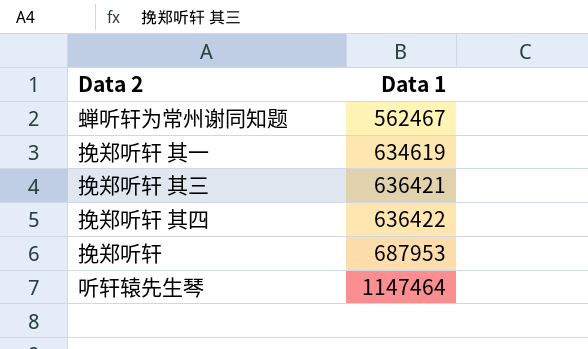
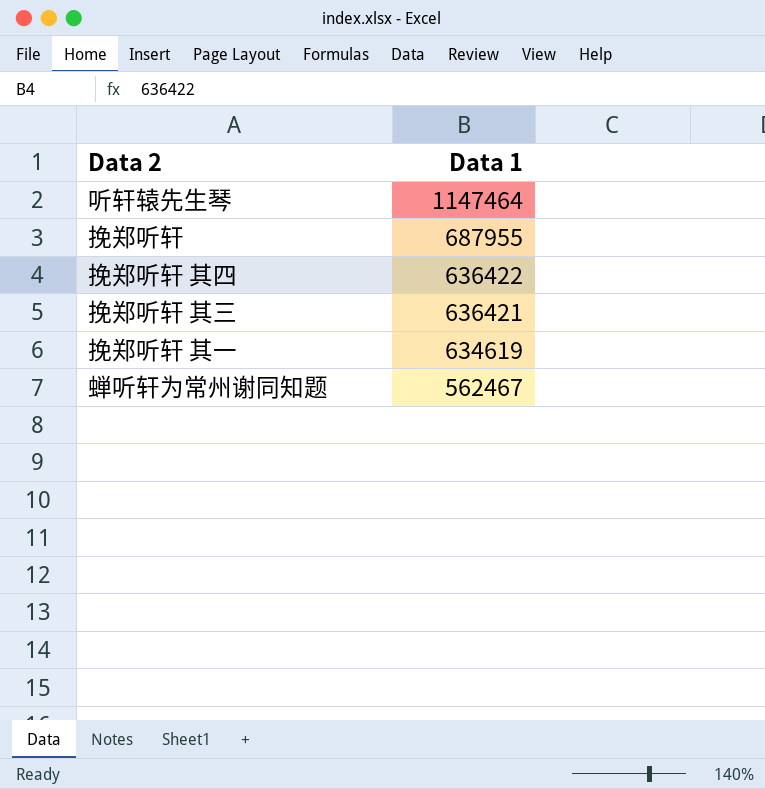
row order: Data 1 ascending -> Data 1 descending
挽郑听轩 | Data 1: 687953 -> 687955

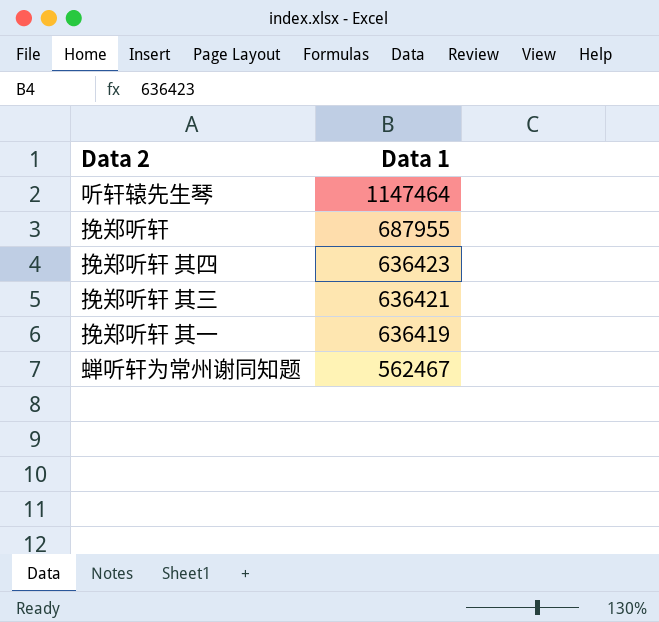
挽郑听轩 其四 | Data 1: 636422 -> 636423
挽郑听轩 其一 | Data 1: 634619 -> 636419

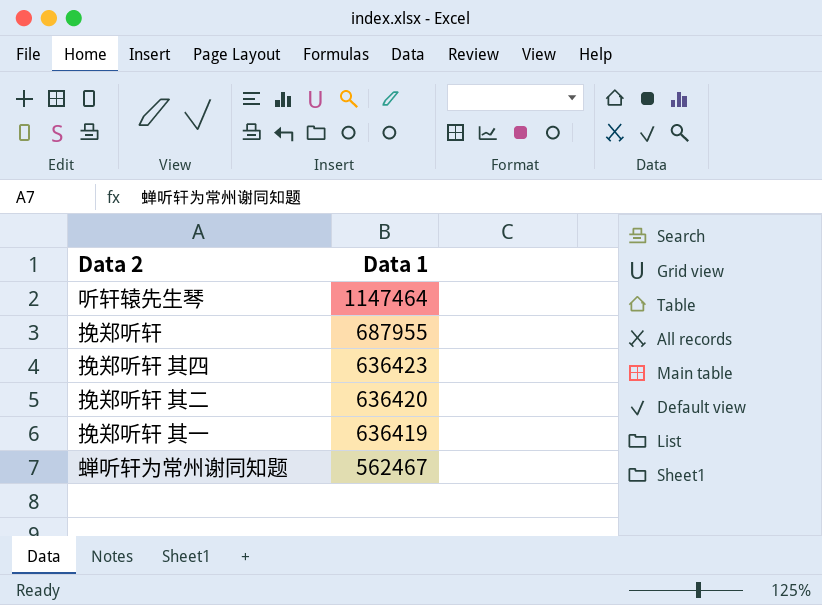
row 挽郑听轩 其三: 636421 -> none
row 挽郑听轩 其二: none -> 636420

